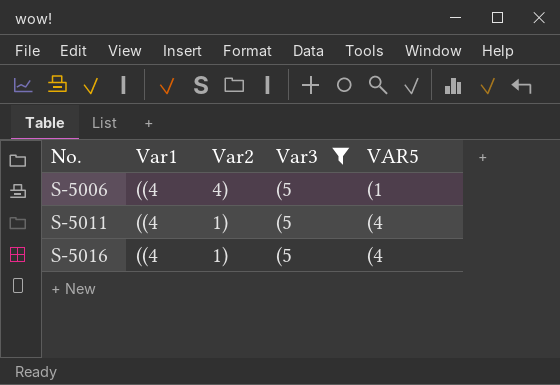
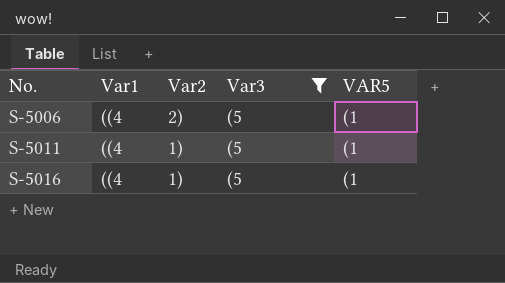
S-5006 | Var2: 4) -> 2)
S-5011 | VAR5: (4 -> (1
S-5016 | VAR5: (4 -> (1

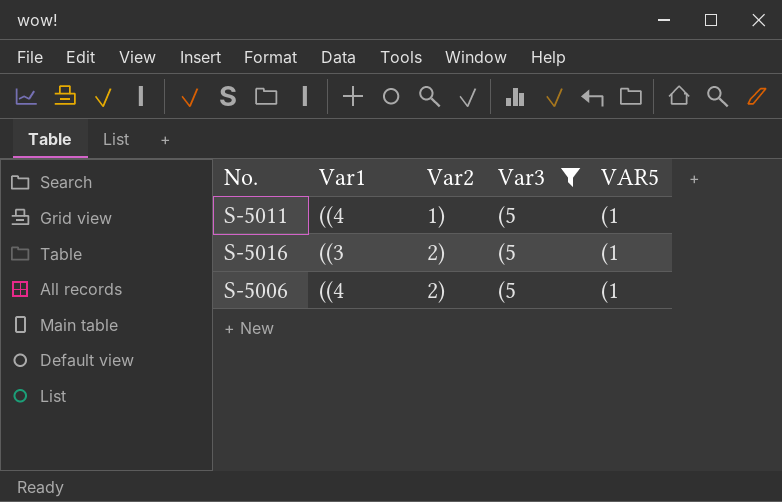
row order: No. ascending -> Var2 ascending
S-5016 | Var1: ((4 -> ((3
S-5016 | Var2: 1) -> 2)

